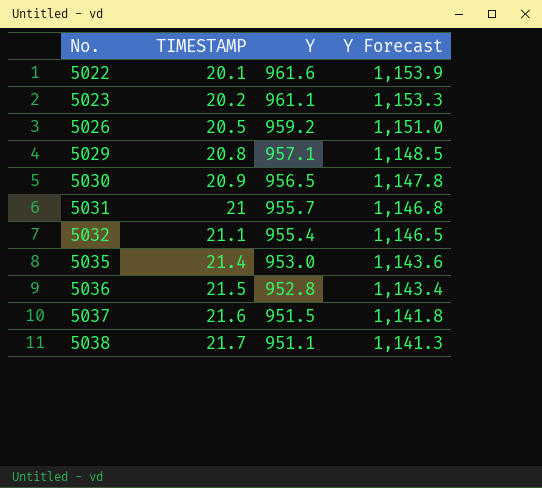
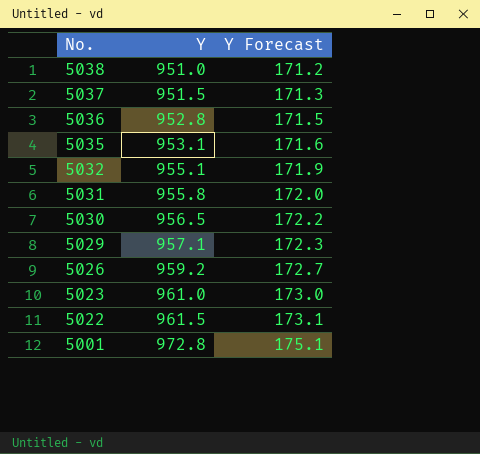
row order: No. ascending -> No. descending
column TIMESTAMP | position: 2 -> none
column Y Forecast | formula: [Y] * 1.2 -> [Y] * 0.18
5038 | Y: 951.1 -> 951.0
5035 | Y: 953.0 -> 953.1
5032 | Y: 955.4 -> 955.1
5031 | Y: 955.7 -> 955.8
5023 | Y: 961.1 -> 961.0
5022 | Y: 961.6 -> 961.5
row 5001: none -> 972.8 | 175.1

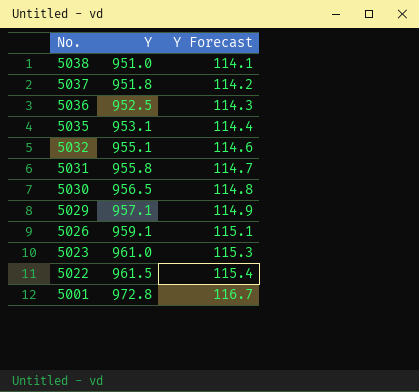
column Y Forecast | formula: [Y] * 0.18 -> [Y] * 0.12
5037 | Y: 951.5 -> 951.8
5036 | Y: 952.8 -> 952.5
5026 | Y: 959.2 -> 959.1

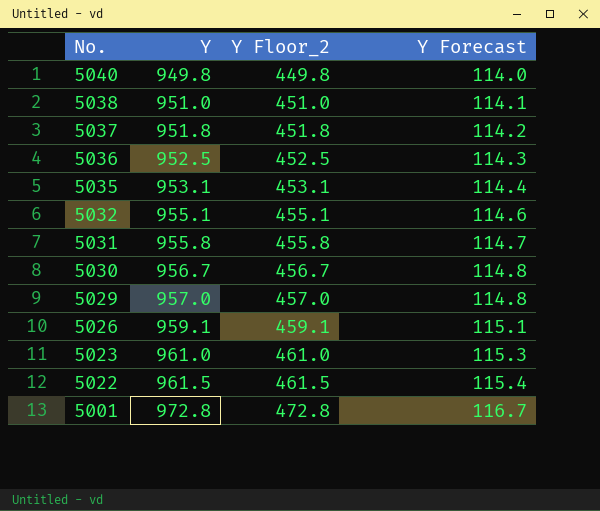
column Y Floor_2 | formula: none -> [Y] - 500
row 5040: none -> 949.8 | 449.8 | 114.0
5030 | Y: 956.5 -> 956.7
5029 | Y: 957.1 -> 957.0
5029 | Y Forecast: 114.9 -> 114.8

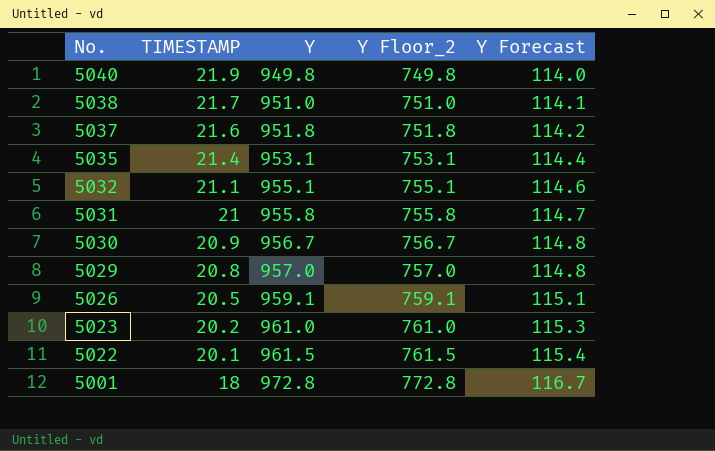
column TIMESTAMP | position: none -> 2
column Y Floor_2 | formula: [Y] - 500 -> [Y] - 200
row 5036: 952.5 | 452.5 | 114.3 -> none

